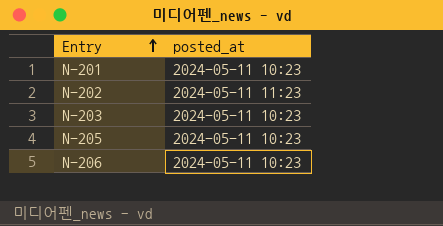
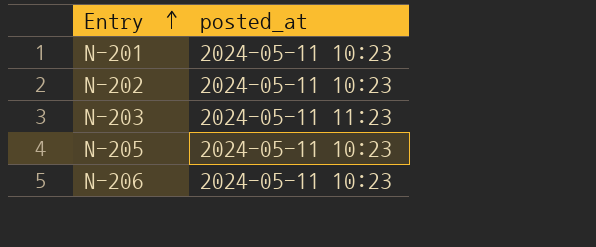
N-202 | posted_at: 2024-05-11 11:23 -> 2024-05-11 10:23
N-203 | posted_at: 2024-05-11 10:23 -> 2024-05-11 11:23

